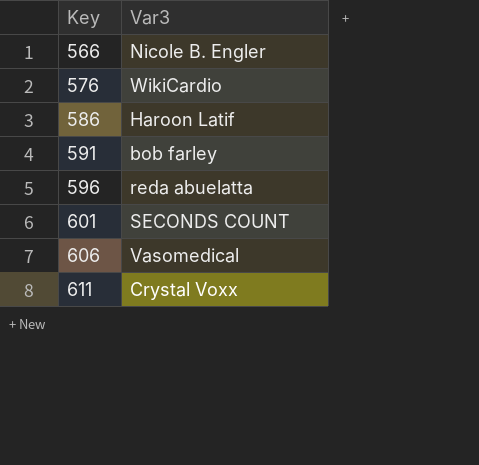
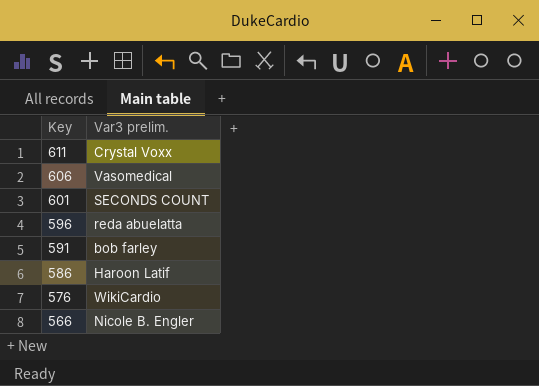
row order: Key ascending -> Key descending
column name: Var3 -> Var3 prelim.

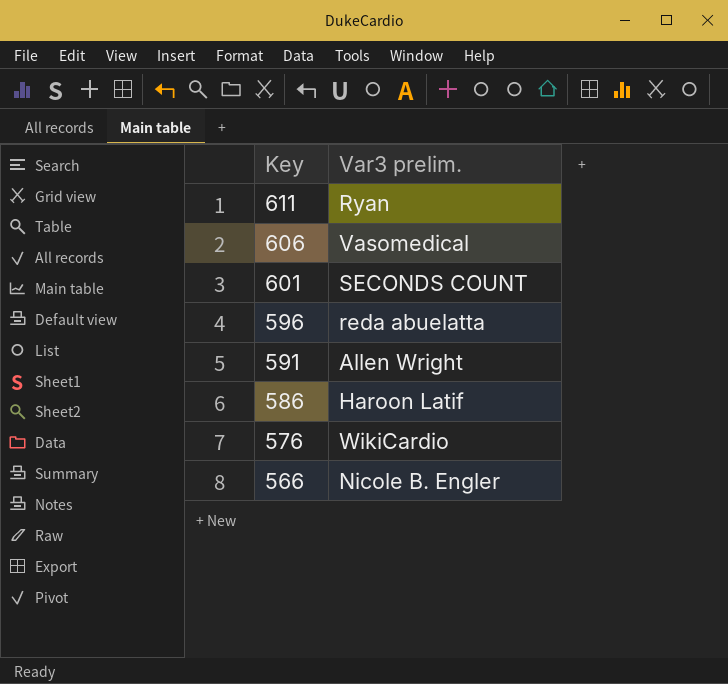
611 | Var3 prelim.: Crystal Voxx -> Ryan
591 | Var3 prelim.: bob farley -> Allen Wright

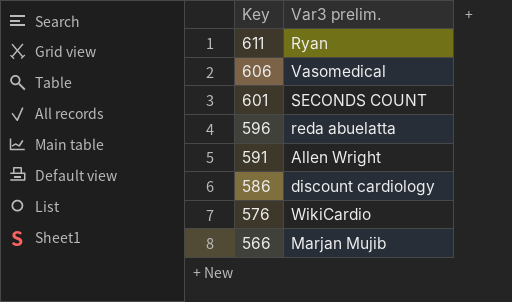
586 | Var3 prelim.: Haroon Latif -> discount cardiology
566 | Var3 prelim.: Nicole B. Engler -> Marjan Mujib

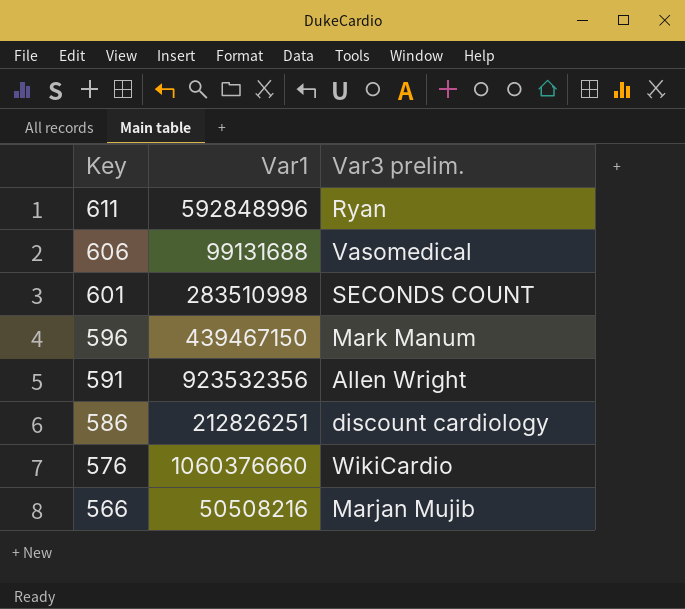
column Var1 | position: none -> 2
596 | Var3 prelim.: reda abuelatta -> Mark Manum

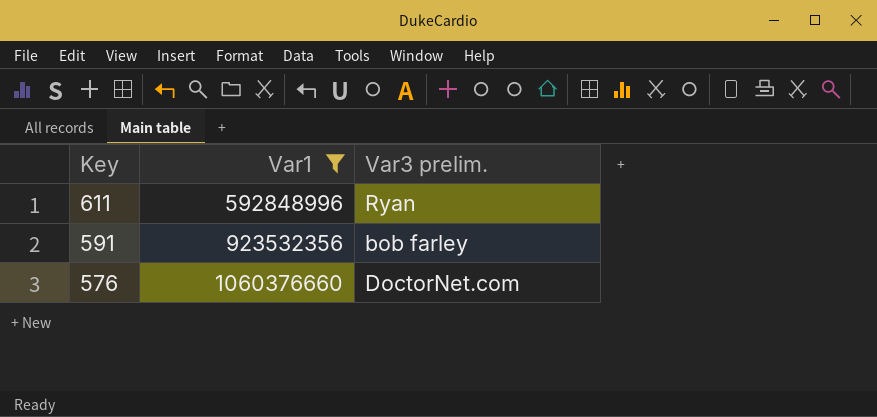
filter: none -> Var1 >= 592848996
591 | Var3 prelim.: Allen Wright -> bob farley
576 | Var3 prelim.: WikiCardio -> DoctorNet.com

